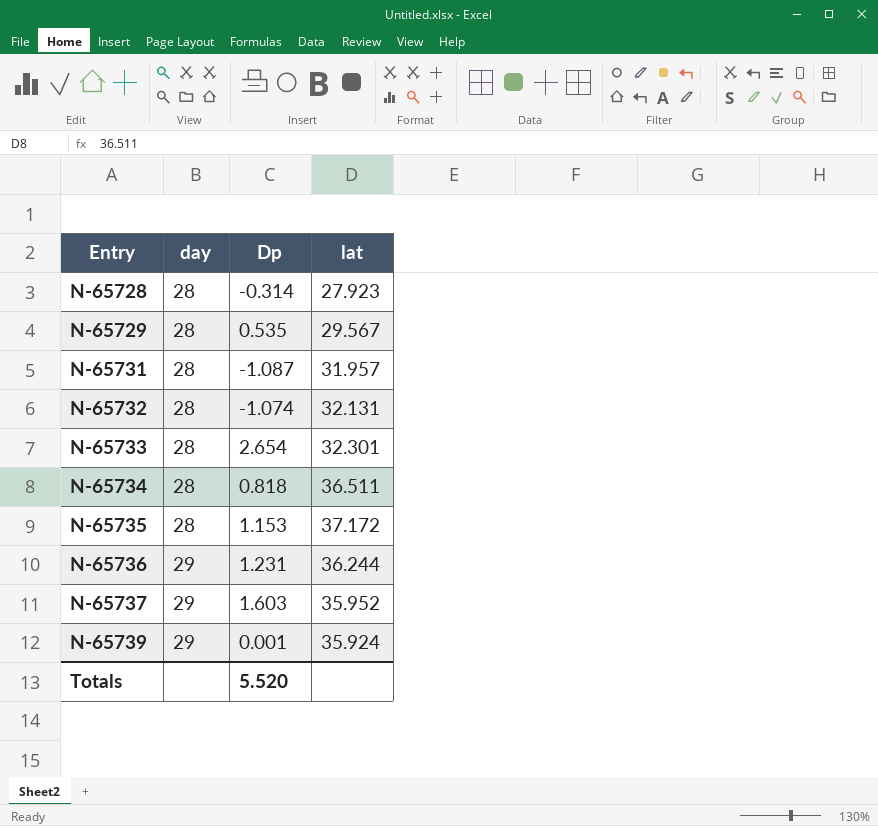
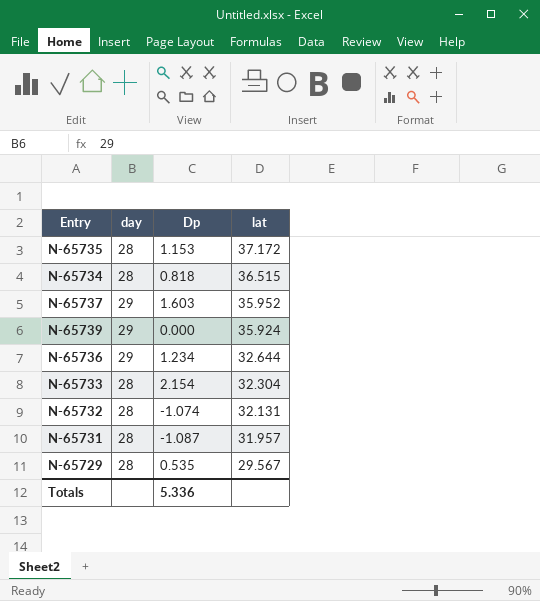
row order: Entry ascending -> lat descending
row N-65728: 28 | -0.314 | 27.923 -> none
N-65734 | lat: 36.511 -> 36.515
N-65739 | Dp: 0.001 -> 0.000
N-65736 | Dp: 1.231 -> 1.234
N-65736 | lat: 36.244 -> 32.644
N-65733 | Dp: 2.654 -> 2.154
N-65733 | lat: 32.301 -> 32.304
Totals | Dp: 5.520 -> 5.336

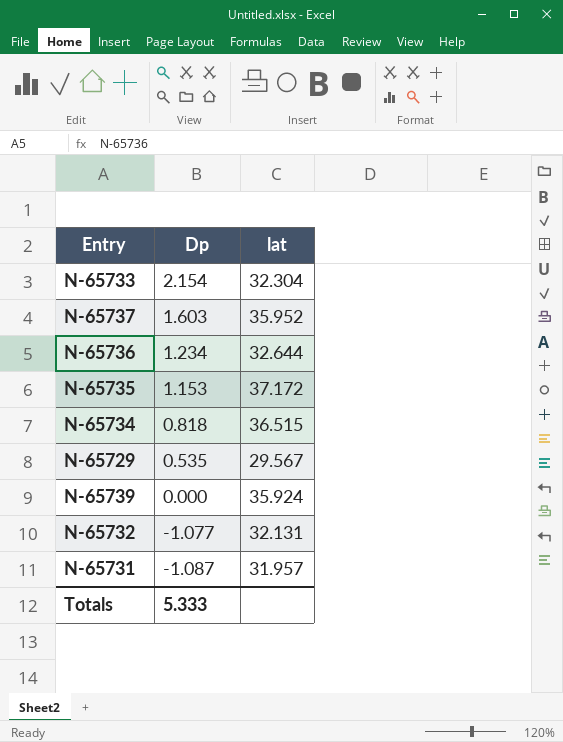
row order: lat descending -> Dp descending
column day | position: 2 -> none
N-65732 | Dp: -1.074 -> -1.077
Totals | Dp: 5.336 -> 5.333

